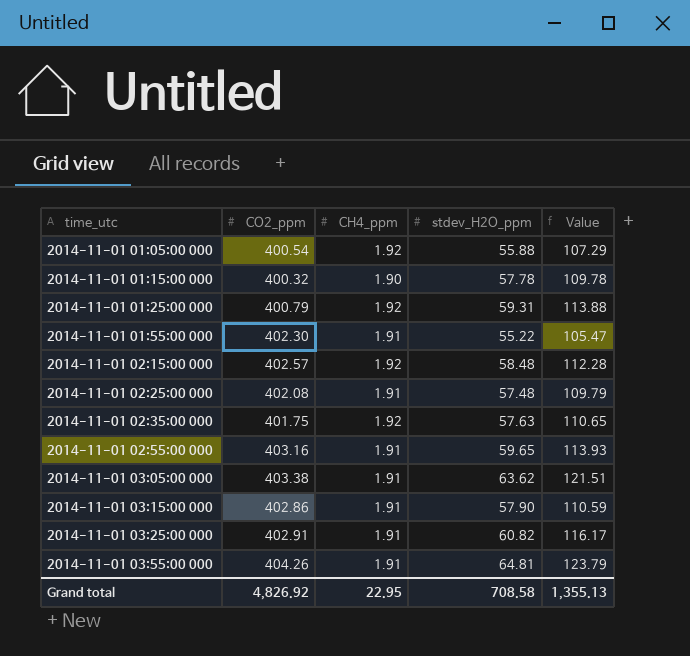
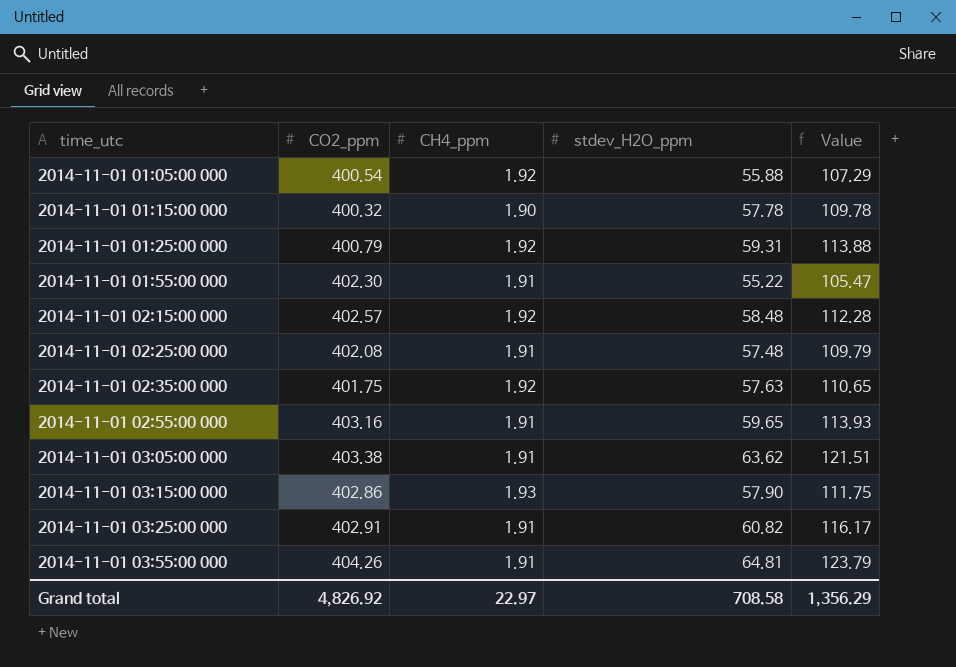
2014-11-01 03:15:00 000 | CH4_ppm: 1.91 -> 1.93
2014-11-01 03:15:00 000 | Value: 110.59 -> 111.75
Grand total | CH4_ppm: 22.95 -> 22.97
Grand total | Value: 1,355.13 -> 1,356.29

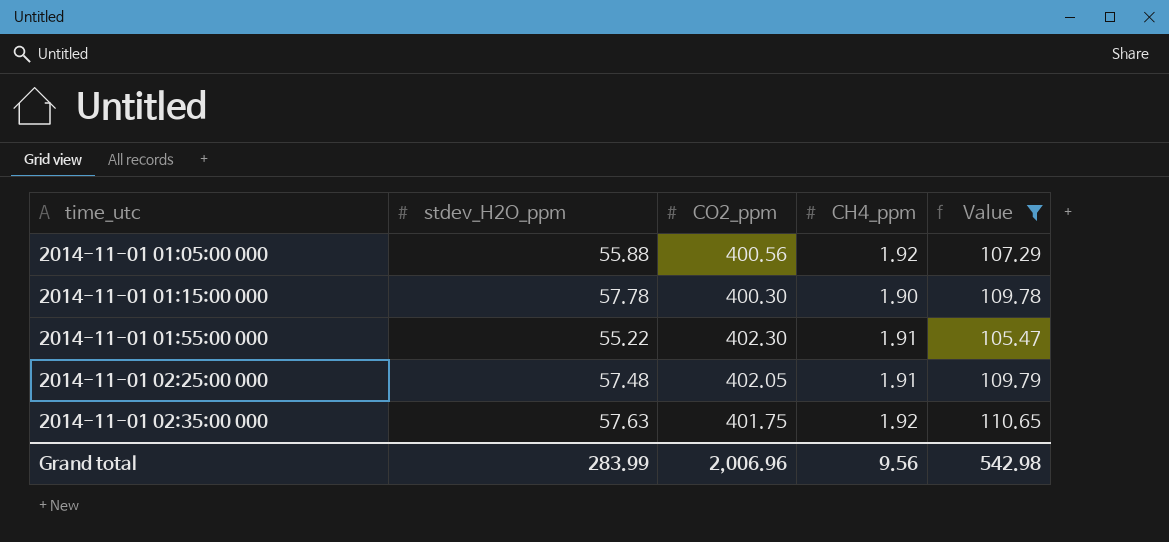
filter: none -> Value <= 110.65
column stdev_H2O_ppm | position: 4 -> 2
2014-11-01 01:05:00 000 | CO2_ppm: 400.54 -> 400.56
2014-11-01 01:15:00 000 | CO2_ppm: 400.32 -> 400.30
2014-11-01 02:25:00 000 | CO2_ppm: 402.08 -> 402.05
Grand total | stdev_H2O_ppm: 708.58 -> 283.99
Grand total | CO2_ppm: 4,826.92 -> 2,006.96
Grand total | CH4_ppm: 22.97 -> 9.56
Grand total | Value: 1,356.29 -> 542.98

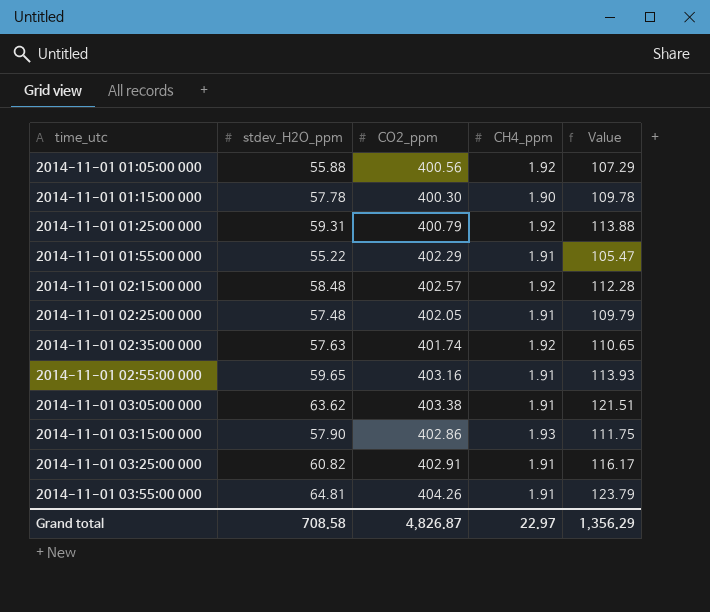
filter: Value <= 110.65 -> none
2014-11-01 01:55:00 000 | CO2_ppm: 402.30 -> 402.29
2014-11-01 02:35:00 000 | CO2_ppm: 401.75 -> 401.74
Grand total | stdev_H2O_ppm: 283.99 -> 708.58
Grand total | CO2_ppm: 2,006.96 -> 4,826.87
Grand total | CH4_ppm: 9.56 -> 22.97
Grand total | Value: 542.98 -> 1,356.29

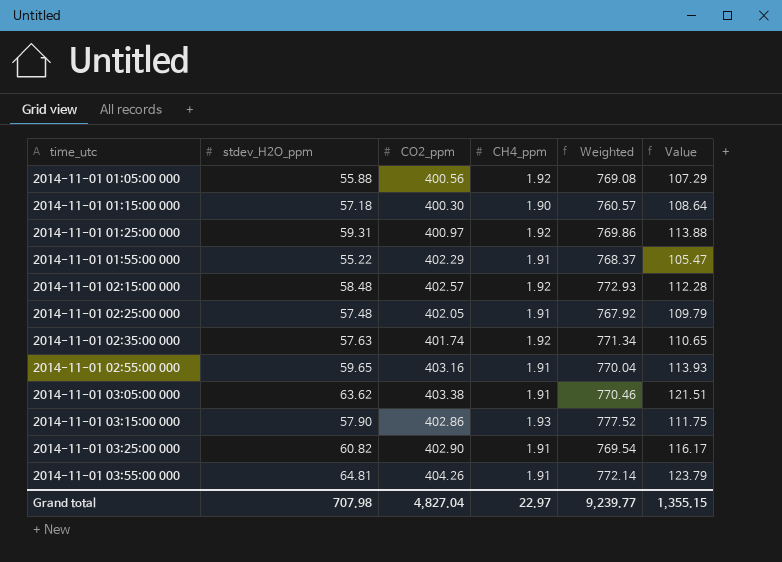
column Weighted | formula: none -> [CO2_ppm] * [CH4_ppm]
2014-11-01 01:15:00 000 | stdev_H2O_ppm: 57.78 -> 57.18
2014-11-01 01:15:00 000 | Value: 109.78 -> 108.64
2014-11-01 01:25:00 000 | CO2_ppm: 400.79 -> 400.97
2014-11-01 03:25:00 000 | CO2_ppm: 402.91 -> 402.90
Grand total | stdev_H2O_ppm: 708.58 -> 707.98
Grand total | CO2_ppm: 4,826.87 -> 4,827.04
Grand total | Value: 1,356.29 -> 1,355.15

